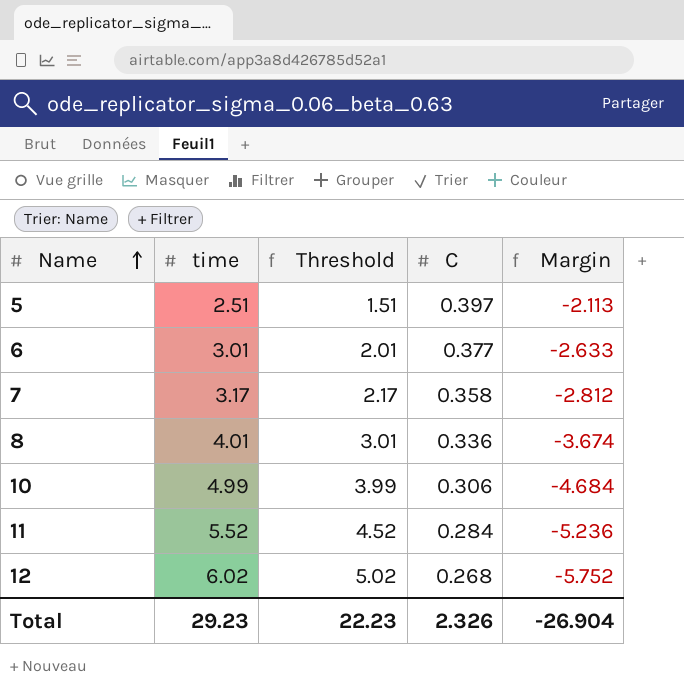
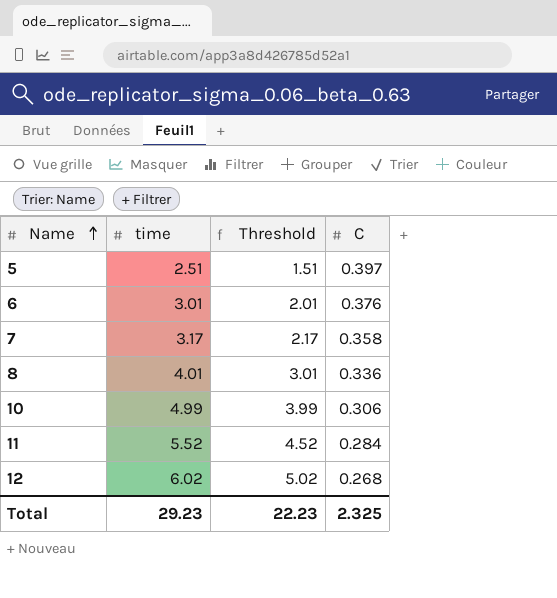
column Margin | formula: [C] - [time] -> none
6 | C: 0.377 -> 0.376
Total | C: 2.326 -> 2.325

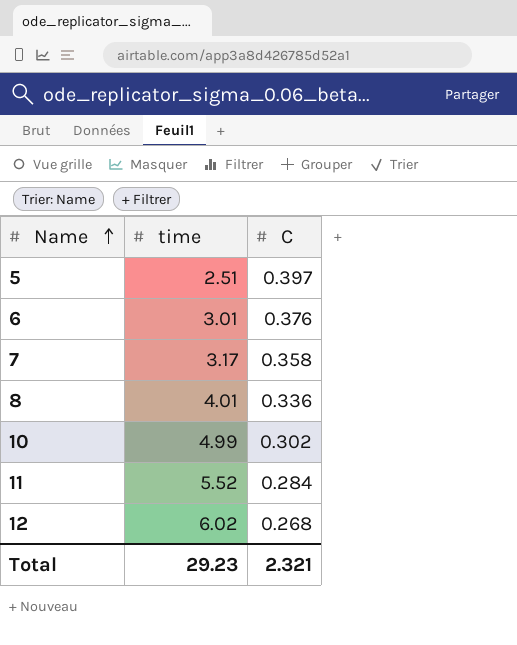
column Threshold | formula: [time] - 1 -> none
10 | C: 0.306 -> 0.302
Total | C: 2.325 -> 2.321

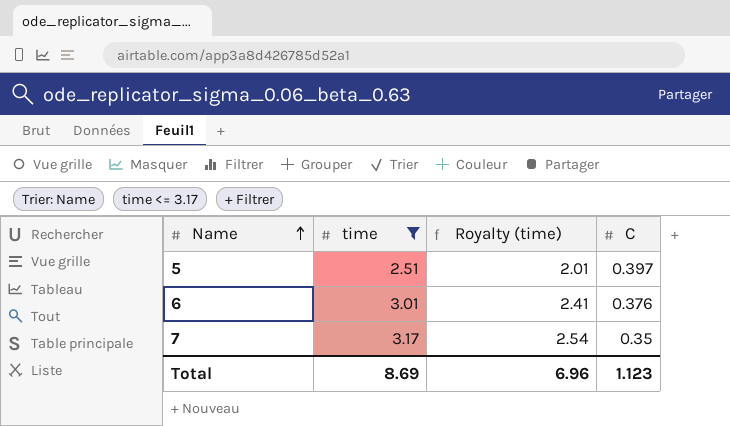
filter: none -> time <= 3.17
column Royalty (time) | formula: none -> [time] * 0.8
7 | C: 0.358 -> 0.35
Total | time: 29.23 -> 8.69
Total | C: 2.321 -> 1.123

